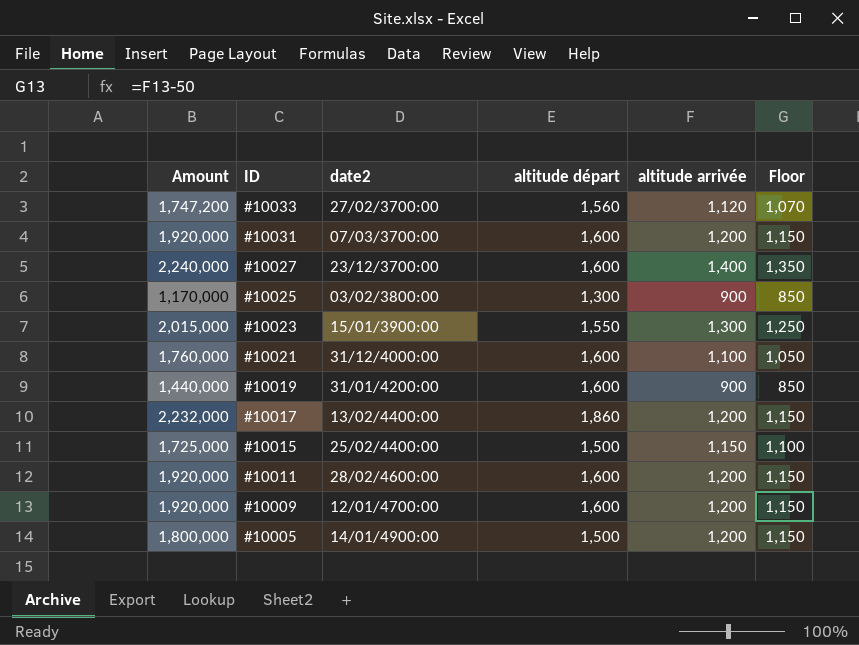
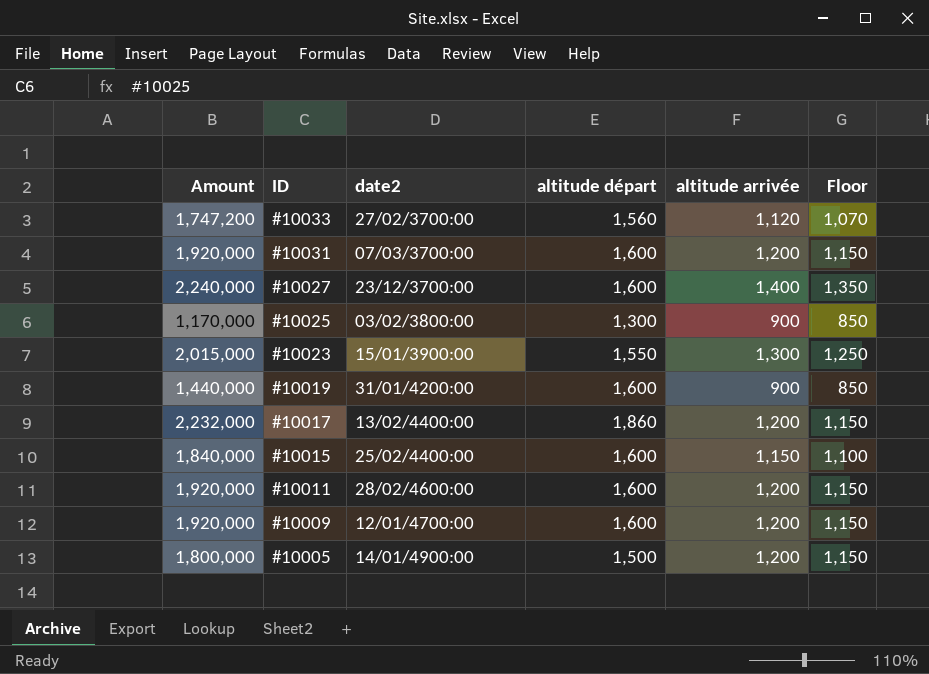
row #10021: 1,760,000 | 31/12/4000:00 | 1,600 | 1,100 | 1,050 -> none
#10015 | Amount: 1,725,000 -> 1,840,000
#10015 | altitude départ: 1,500 -> 1,600

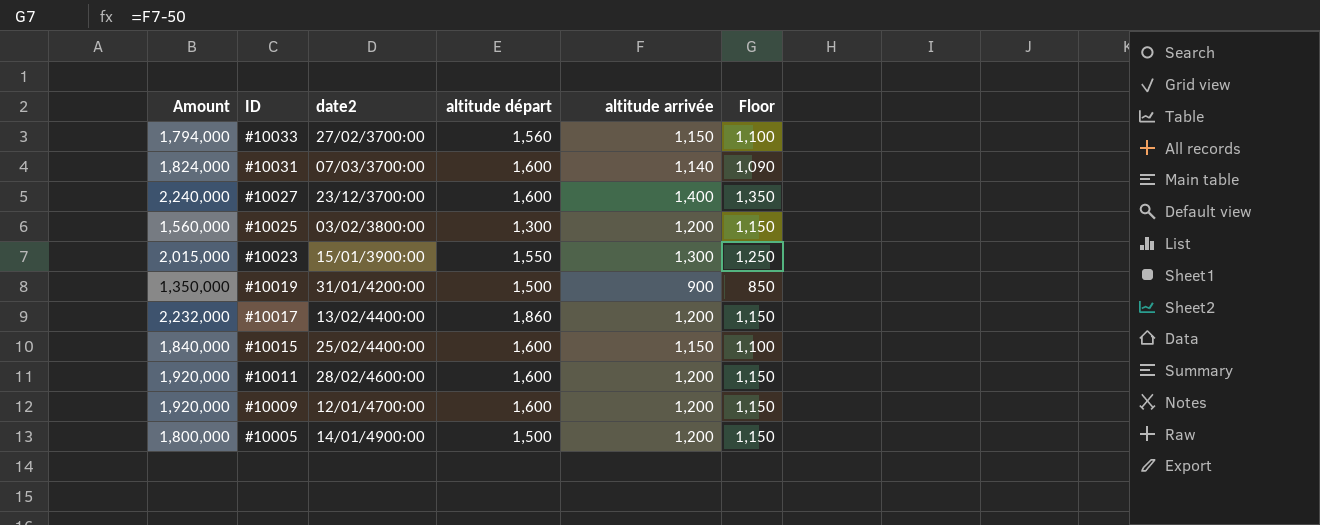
#10033 | Amount: 1,747,200 -> 1,794,000
#10033 | altitude arrivée: 1,120 -> 1,150
#10033 | Floor: 1,070 -> 1,100
#10031 | Amount: 1,920,000 -> 1,824,000
#10031 | altitude arrivée: 1,200 -> 1,140
#10031 | Floor: 1,150 -> 1,090
#10025 | Amount: 1,170,000 -> 1,560,000
#10025 | altitude arrivée: 900 -> 1,200
#10025 | Floor: 850 -> 1,150
#10019 | Amount: 1,440,000 -> 1,350,000
#10019 | altitude départ: 1,600 -> 1,500

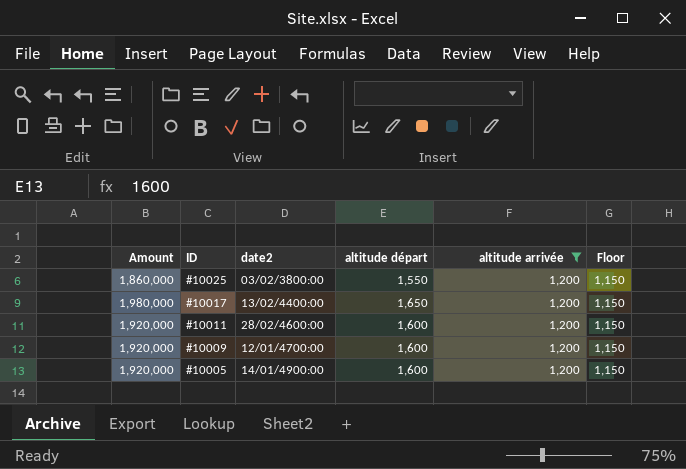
filter: none -> altitude arrivée = 1,200
#10025 | Amount: 1,560,000 -> 1,860,000
#10025 | altitude départ: 1,300 -> 1,550
#10017 | Amount: 2,232,000 -> 1,980,000
#10017 | altitude départ: 1,860 -> 1,650
#10005 | Amount: 1,800,000 -> 1,920,000
#10005 | altitude départ: 1,500 -> 1,600

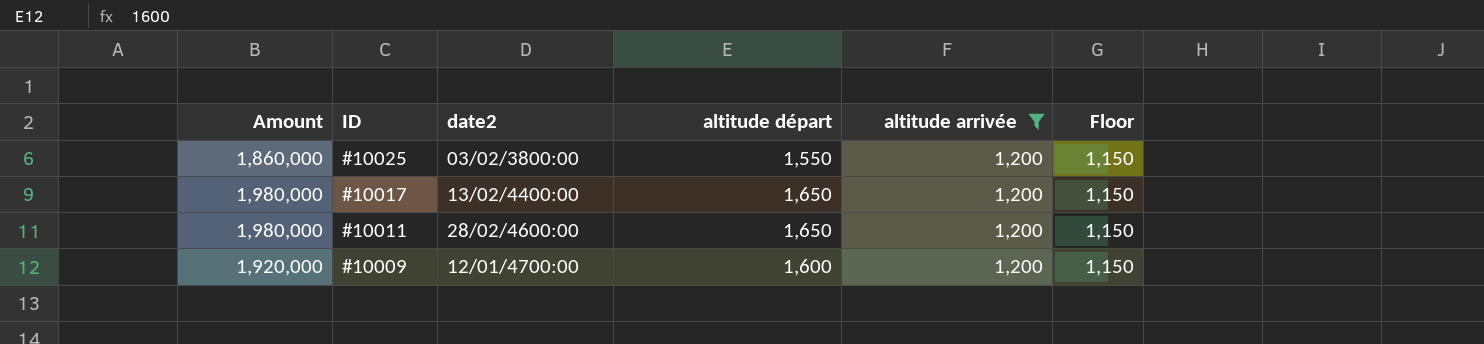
row #10005: 1,920,000 | 14/01/4900:00 | 1,600 | 1,200 | 1,150 -> none
#10011 | Amount: 1,920,000 -> 1,980,000
#10011 | altitude départ: 1,600 -> 1,650

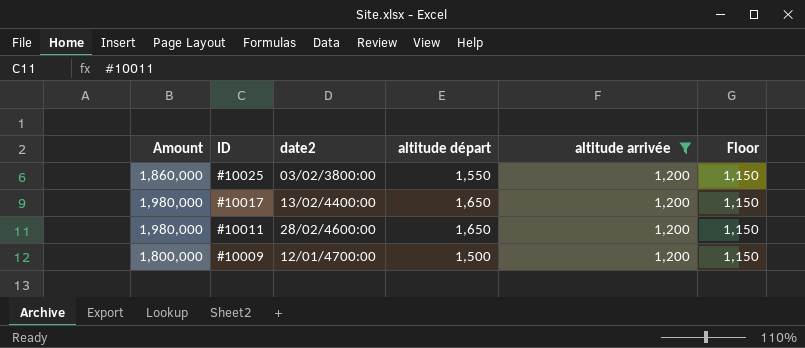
#10009 | Amount: 1,920,000 -> 1,800,000
#10009 | altitude départ: 1,600 -> 1,500

